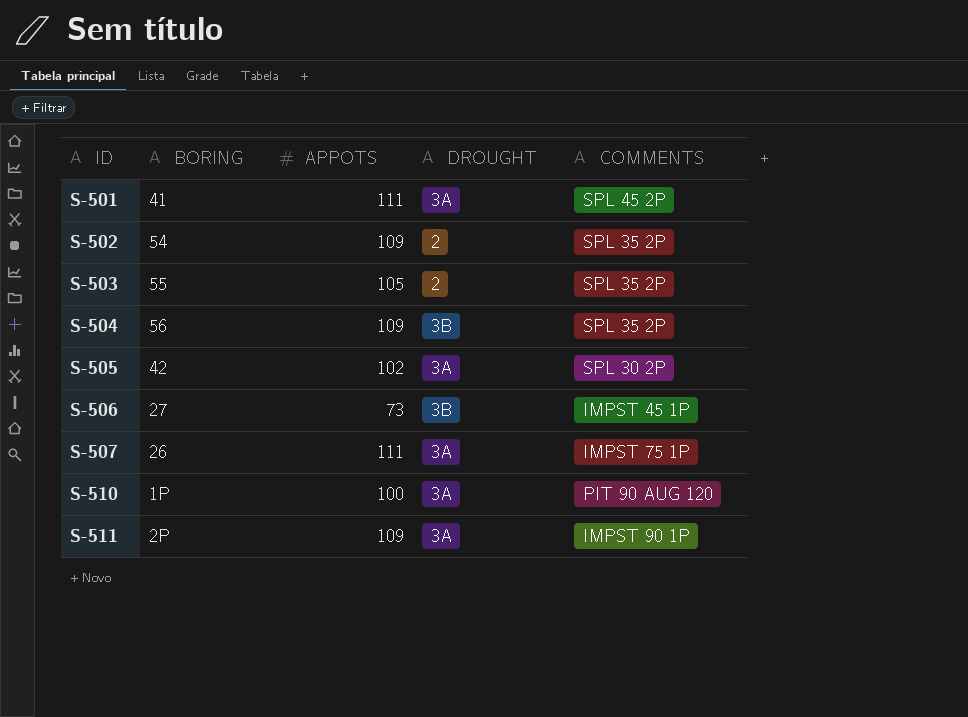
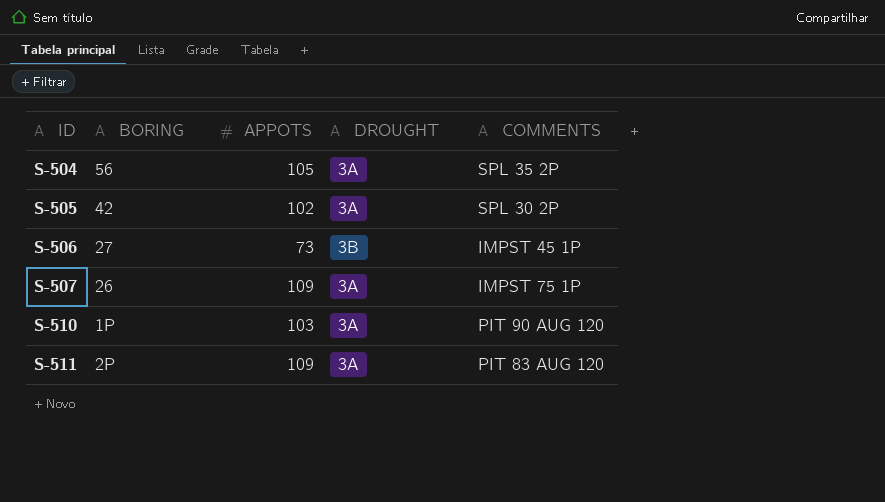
row S-501: 41 | 111 | 3A | SPL 45 2P -> none
row S-502: 54 | 109 | 2 | SPL 35 2P -> none
row S-503: 55 | 105 | 2 | SPL 35 2P -> none
S-504 | APPOTS: 109 -> 105
S-504 | DROUGHT: 3B -> 3A
S-507 | APPOTS: 111 -> 109
S-510 | APPOTS: 100 -> 103
S-511 | COMMENTS: IMPST 90 1P -> PIT 83 AUG 120

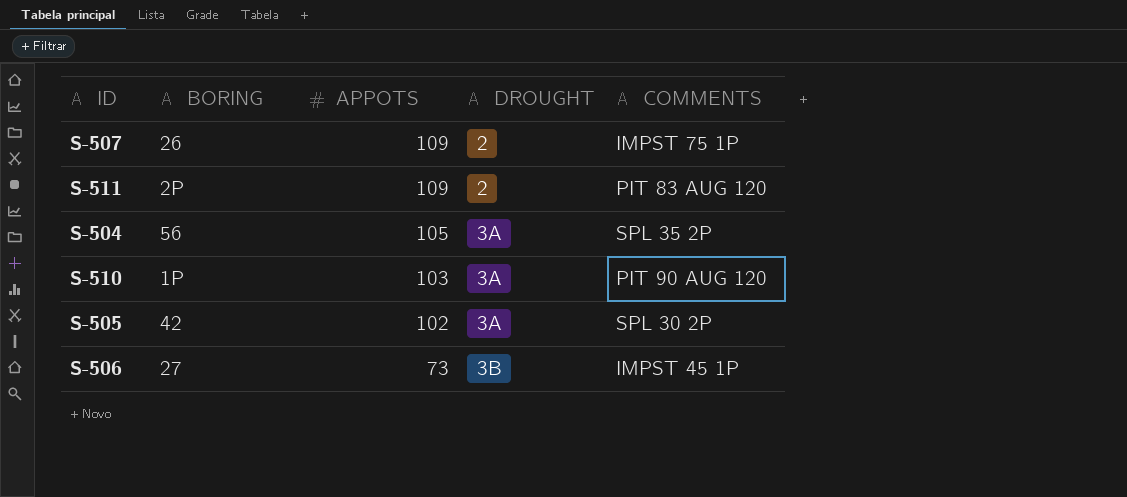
row order: ID ascending -> APPOTS descending
S-507 | DROUGHT: 3A -> 2
S-511 | DROUGHT: 3A -> 2

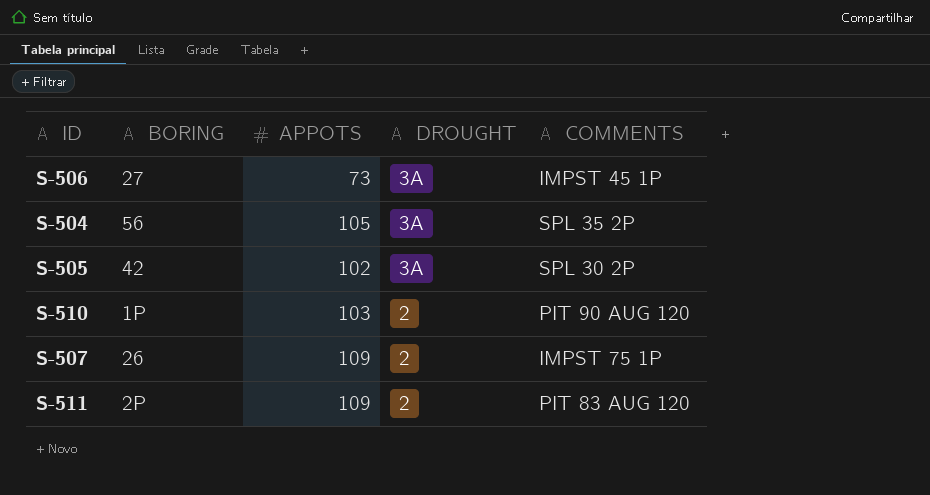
row order: APPOTS descending -> DROUGHT descending
S-506 | DROUGHT: 3B -> 3A
S-510 | DROUGHT: 3A -> 2

